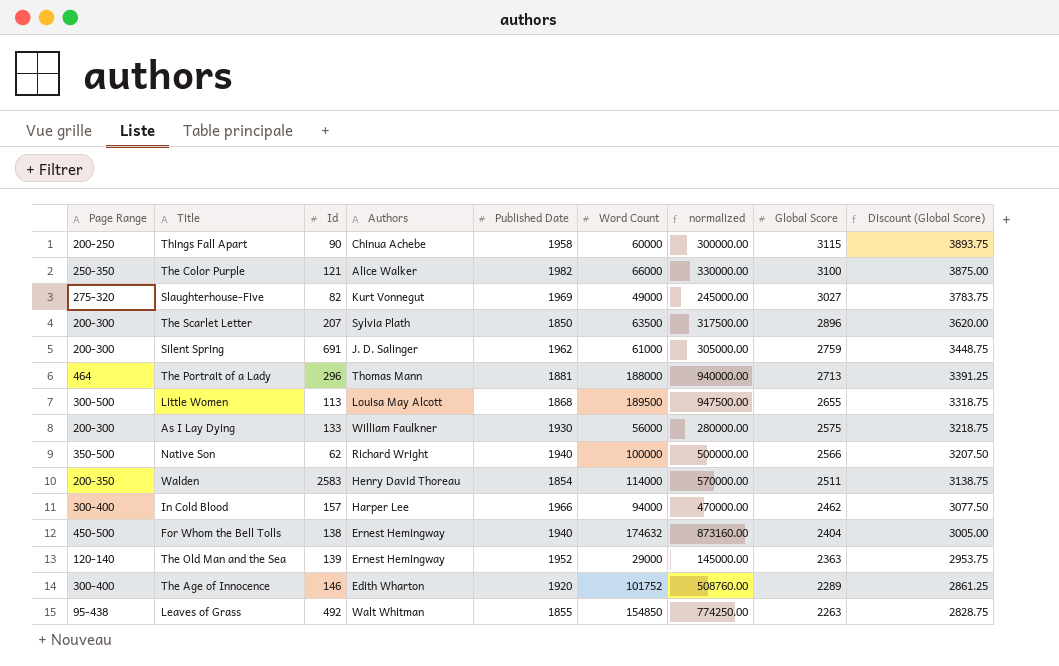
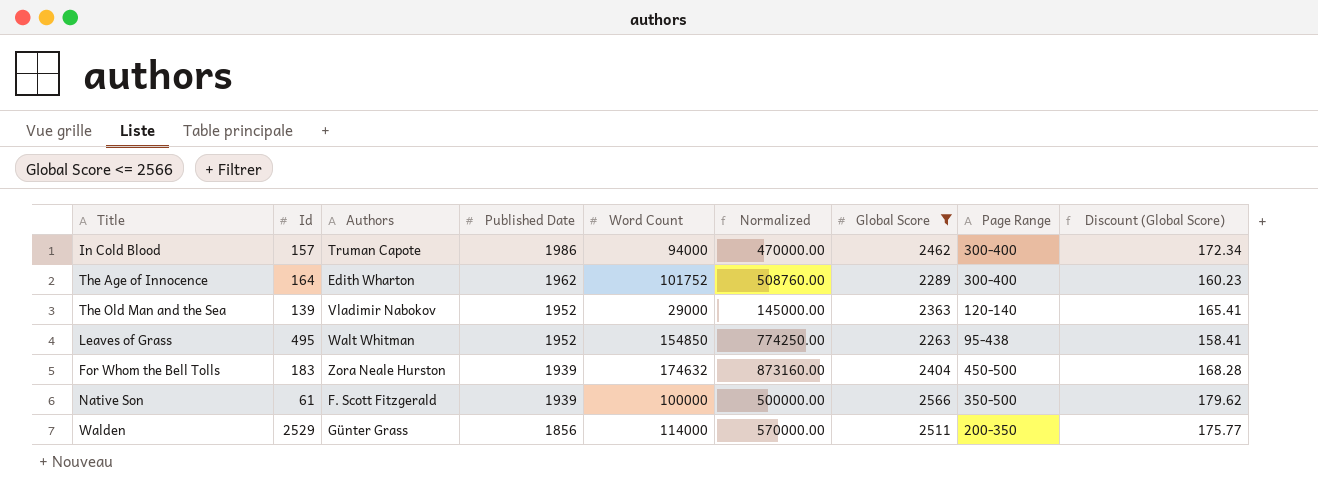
filter: none -> Global Score <= 2566
row order: Global Score descending -> Published Date descending
column name: normalized -> Normalized
column Page Range | position: 1 -> 8
column Discount (Global Score) | formula: [Global Score] * 1.25 -> [Global Score] * 0.07
In Cold Blood | Authors: Harper Lee -> Truman Capote
In Cold Blood | Published Date: 1966 -> 1986
The Age of Innocence | Id: 146 -> 164
The Age of Innocence | Published Date: 1920 -> 1962
The Old Man and the Sea | Authors: Ernest Hemingway -> Vladimir Nabokov
Leaves of Grass | Id: 492 -> 495
Leaves of Grass | Published Date: 1855 -> 1952
For Whom the Bell Tolls | Id: 138 -> 183
For Whom the Bell Tolls | Authors: Ernest Hemingway -> Zora Neale Hurston
For Whom the Bell Tolls | Published Date: 1940 -> 1939
Native Son | Id: 62 -> 61
Native Son | Authors: Richard Wright -> F. Scott Fitzgerald
Native Son | Published Date: 1940 -> 1939
Walden | Id: 2583 -> 2529
Walden | Authors: Henry David Thoreau -> Günter Grass
Walden | Published Date: 1854 -> 1856

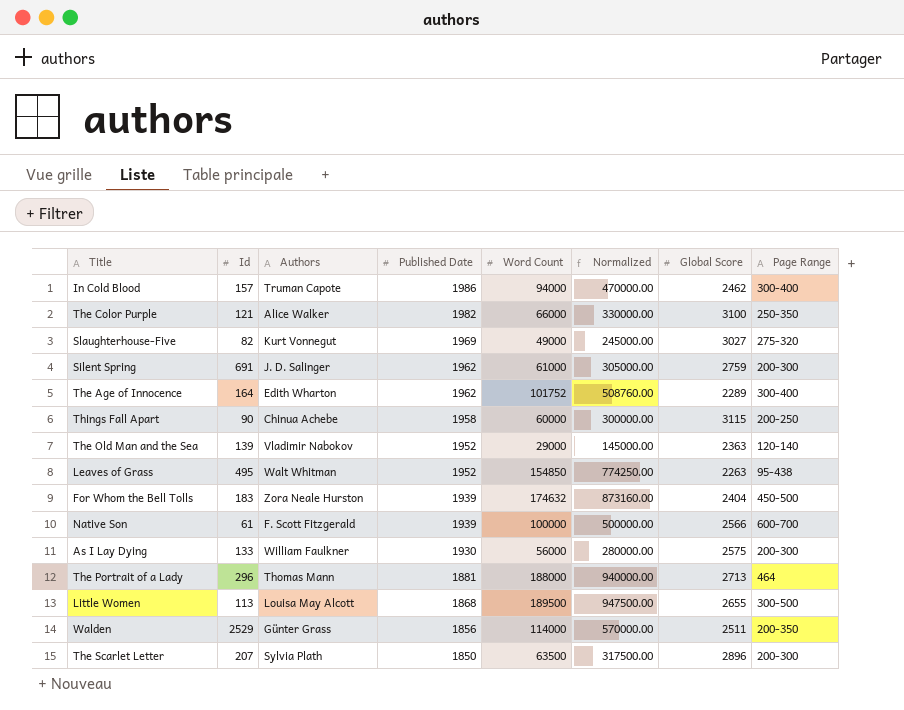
filter: Global Score <= 2566 -> none
column Discount (Global Score) | formula: [Global Score] * 0.07 -> none
Native Son | Page Range: 350-500 -> 600-700

